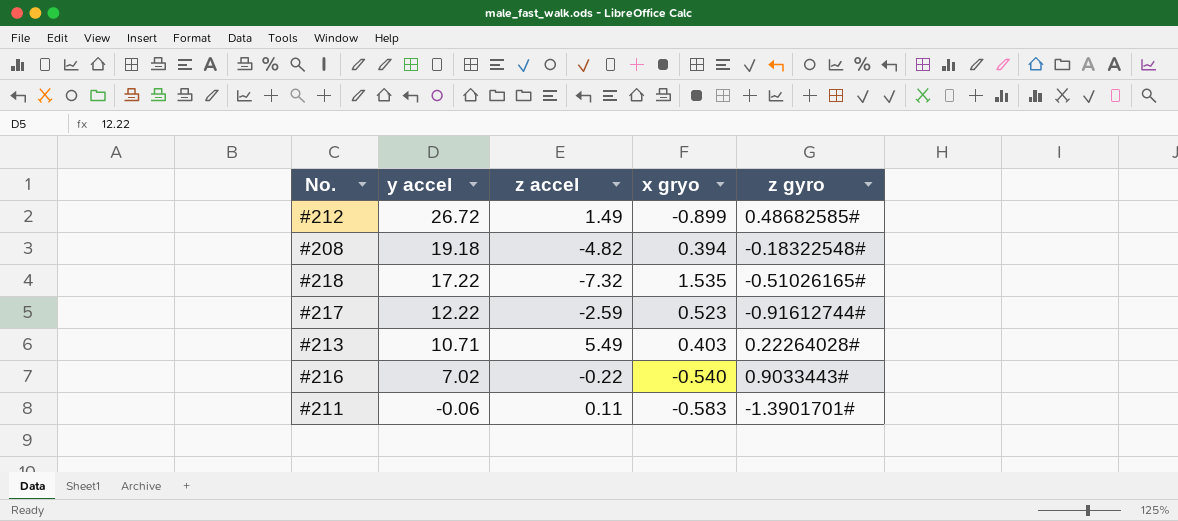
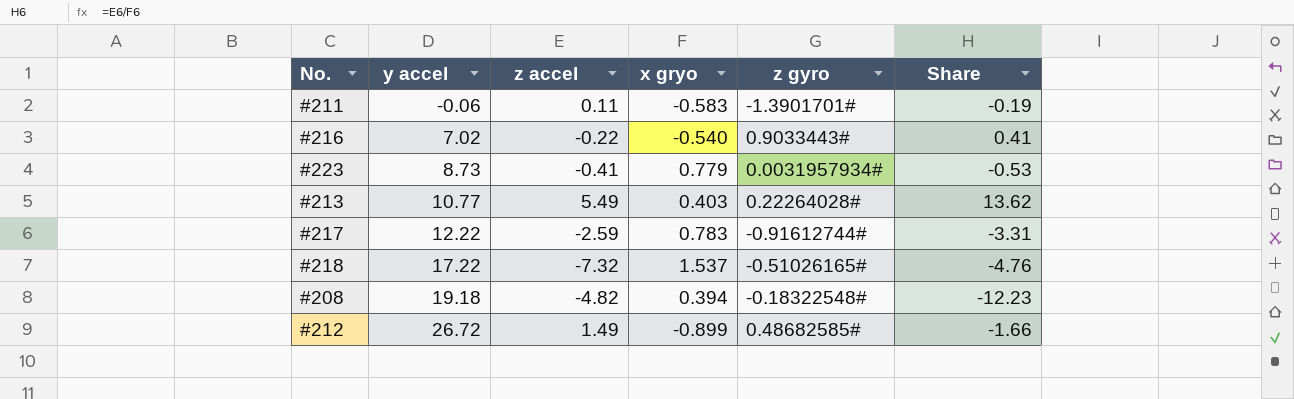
row order: y accel descending -> y accel ascending
column Share | formula: none -> [z accel] / [x gryo]
row #223: none -> 8.73 | -0.41 | 0.779 | 0.0031957934# | -0.53
#213 | y accel: 10.71 -> 10.77
#217 | x gryo: 0.523 -> 0.783
#218 | x gryo: 1.535 -> 1.537

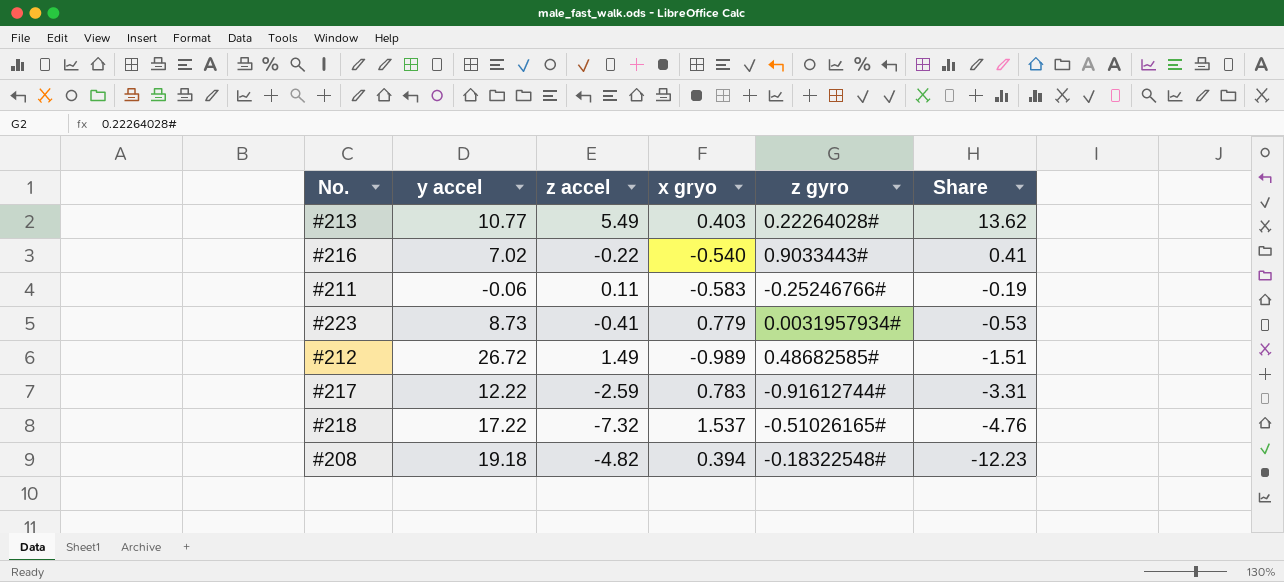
row order: y accel ascending -> Share descending
#211 | z gyro: -1.3901701# -> -0.25246766#
#212 | x gryo: -0.899 -> -0.989
#212 | Share: -1.66 -> -1.51

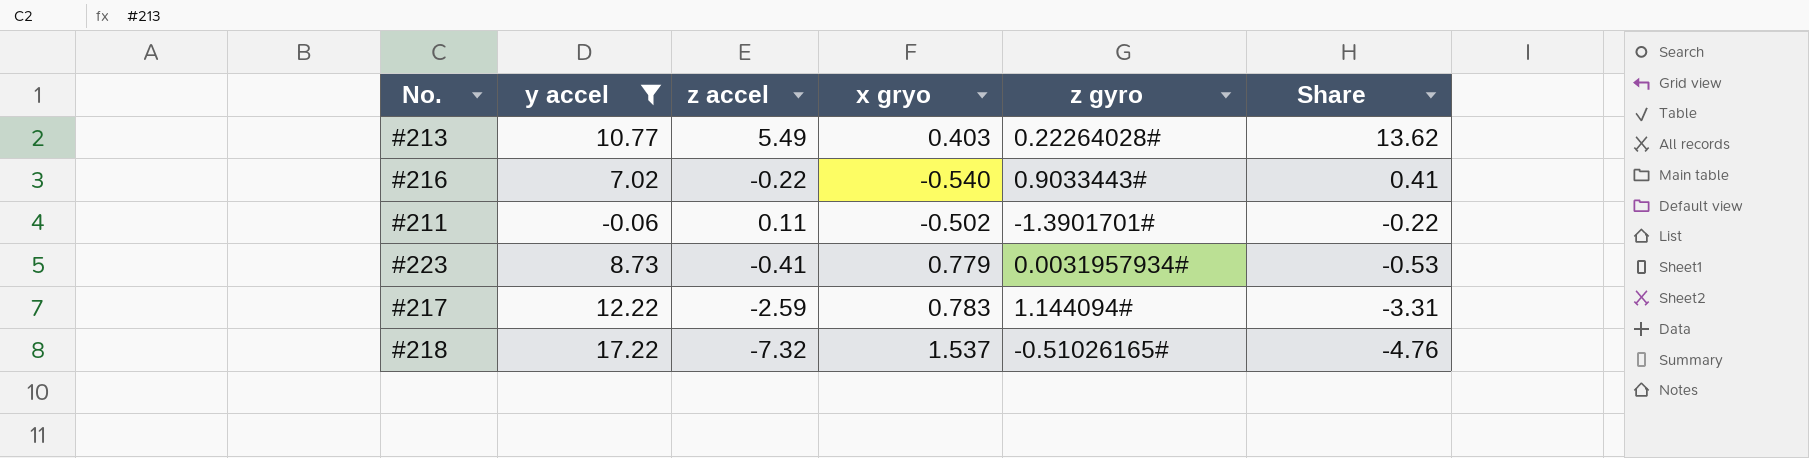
filter: none -> y accel <= 17.22
#211 | x gryo: -0.583 -> -0.502
#211 | z gyro: -0.25246766# -> -1.3901701#
#211 | Share: -0.19 -> -0.22
#217 | z gyro: -0.91612744# -> 1.144094#

